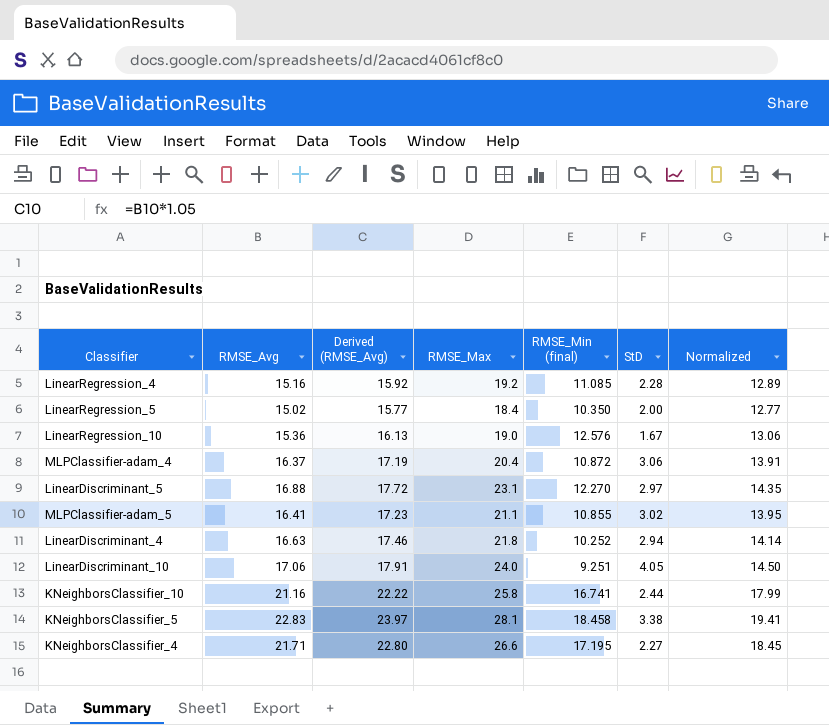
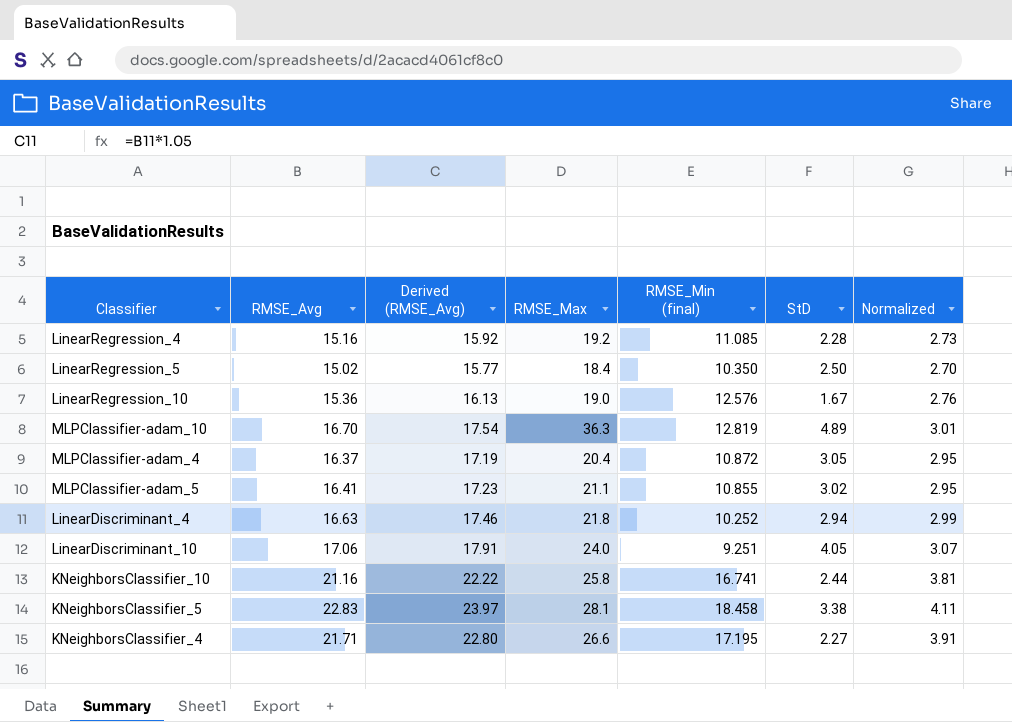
column Normalized | formula: [RMSE_Avg] * 0.85 -> [RMSE_Avg] * 0.18
row LinearDiscriminant_5: 16.88 | 17.72 | 23.1 | 12.270 | 2.97 | 14.35 -> none
LinearRegression_5 | StD: 2.00 -> 2.50
row MLPClassifier-adam_10: none -> 16.70 | 17.54 | 36.3 | 12.819 | 4.89 | 3.01
MLPClassifier-adam_4 | StD: 3.06 -> 3.05

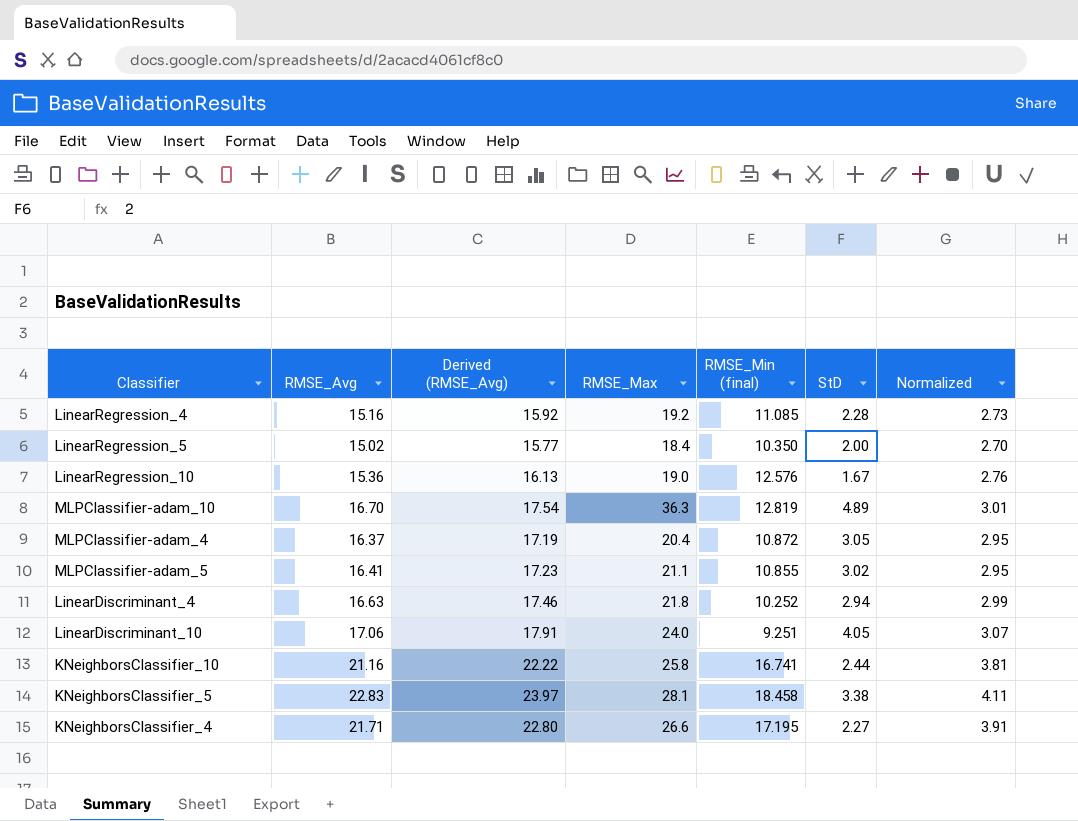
LinearRegression_5 | StD: 2.50 -> 2.00

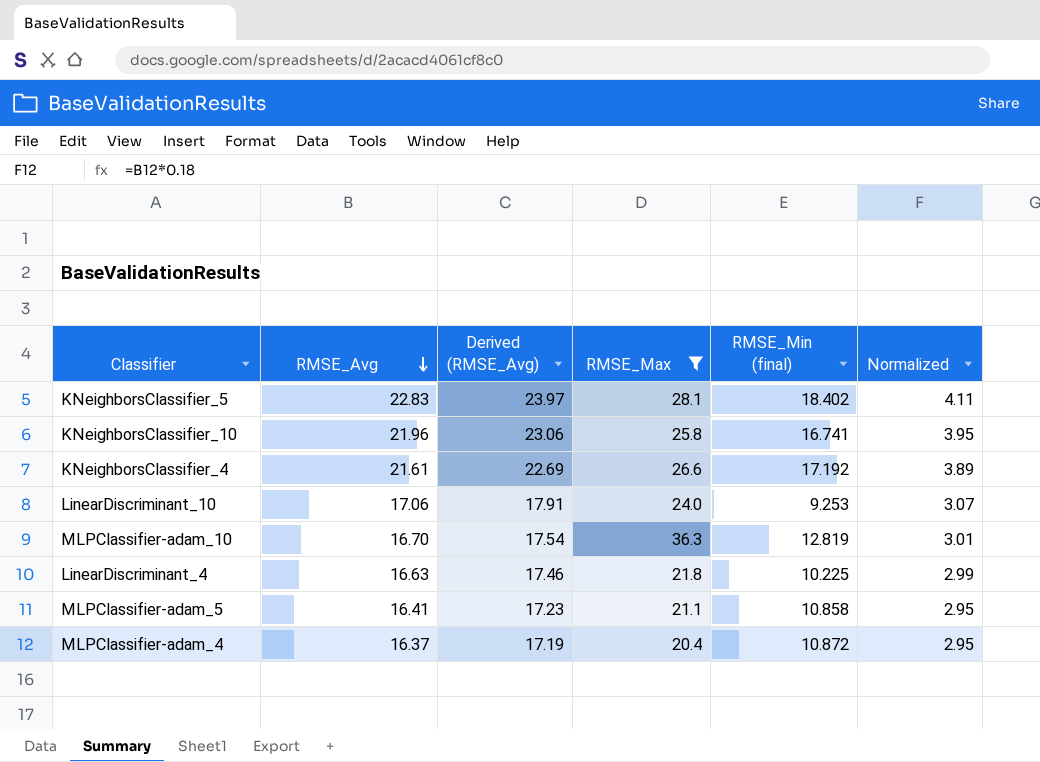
filter: none -> RMSE_Max >= 20.4
row order: none -> RMSE_Avg descending
column StD | position: 6 -> none
KNeighborsClassifier_5 | RMSE_Min (final): 18.458 -> 18.402
KNeighborsClassifier_10 | RMSE_Avg: 21.16 -> 21.96
KNeighborsClassifier_10 | Derived (RMSE_Avg): 22.22 -> 23.06
KNeighborsClassifier_10 | Normalized: 3.81 -> 3.95
KNeighborsClassifier_4 | RMSE_Avg: 21.71 -> 21.61
KNeighborsClassifier_4 | Derived (RMSE_Avg): 22.80 -> 22.69
KNeighborsClassifier_4 | RMSE_Min (final): 17.195 -> 17.192
KNeighborsClassifier_4 | Normalized: 3.91 -> 3.89
LinearDiscriminant_10 | RMSE_Min (final): 9.251 -> 9.253
LinearDiscriminant_4 | RMSE_Min (final): 10.252 -> 10.225
MLPClassifier-adam_5 | RMSE_Min (final): 10.855 -> 10.858

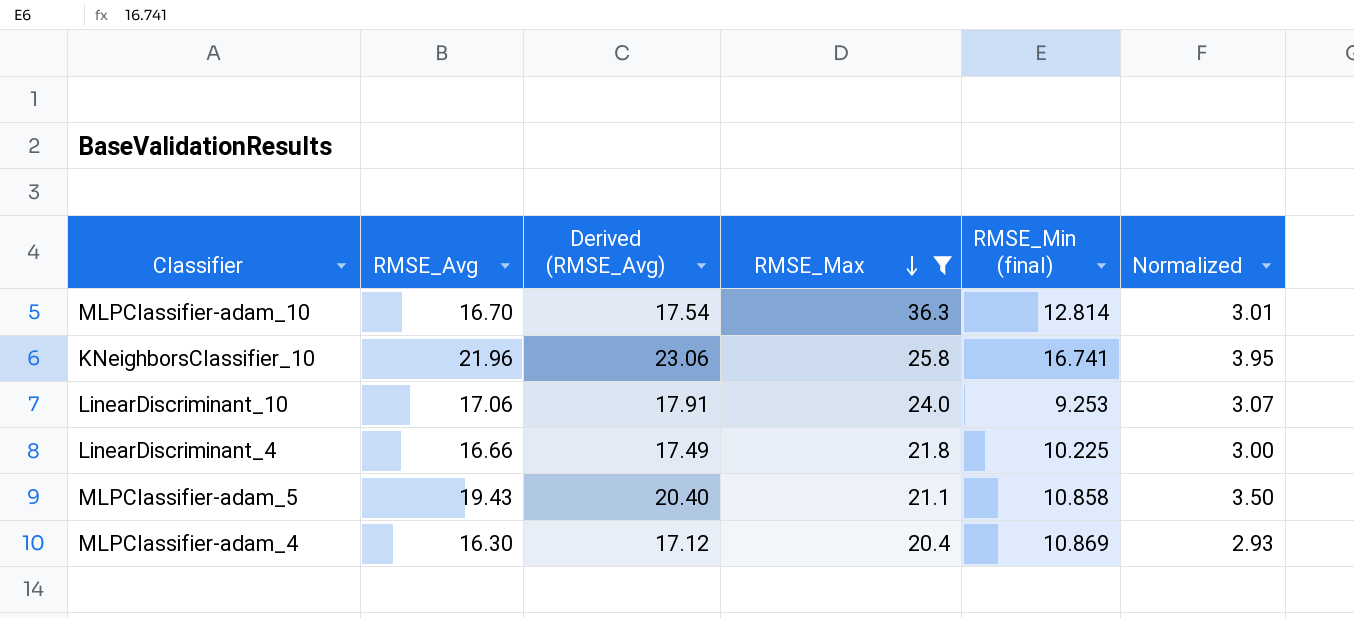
row order: RMSE_Avg descending -> RMSE_Max descending
row KNeighborsClassifier_5: 22.83 | 23.97 | 28.1 | 18.402 | 4.11 -> none
row KNeighborsClassifier_4: 21.61 | 22.69 | 26.6 | 17.192 | 3.89 -> none
MLPClassifier-adam_10 | RMSE_Min (final): 12.819 -> 12.814
LinearDiscriminant_4 | RMSE_Avg: 16.63 -> 16.66
LinearDiscriminant_4 | Derived (RMSE_Avg): 17.46 -> 17.49
LinearDiscriminant_4 | Normalized: 2.99 -> 3.00
MLPClassifier-adam_5 | RMSE_Avg: 16.41 -> 19.43
MLPClassifier-adam_5 | Derived (RMSE_Avg): 17.23 -> 20.40
MLPClassifier-adam_5 | Normalized: 2.95 -> 3.50
MLPClassifier-adam_4 | RMSE_Avg: 16.37 -> 16.30
MLPClassifier-adam_4 | Derived (RMSE_Avg): 17.19 -> 17.12
MLPClassifier-adam_4 | RMSE_Min (final): 10.872 -> 10.869
MLPClassifier-adam_4 | Normalized: 2.95 -> 2.93

